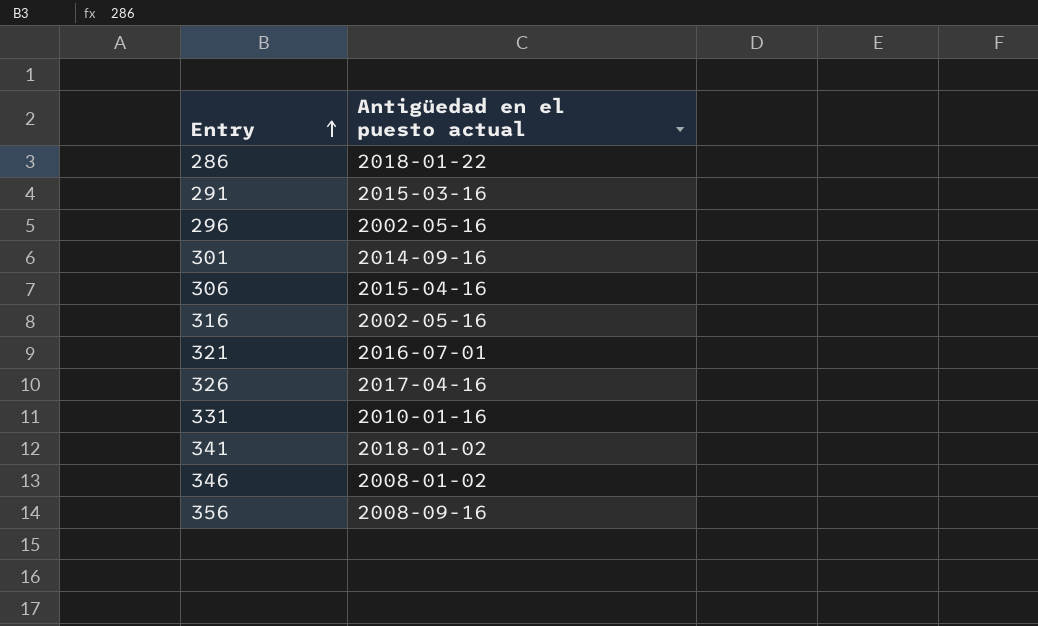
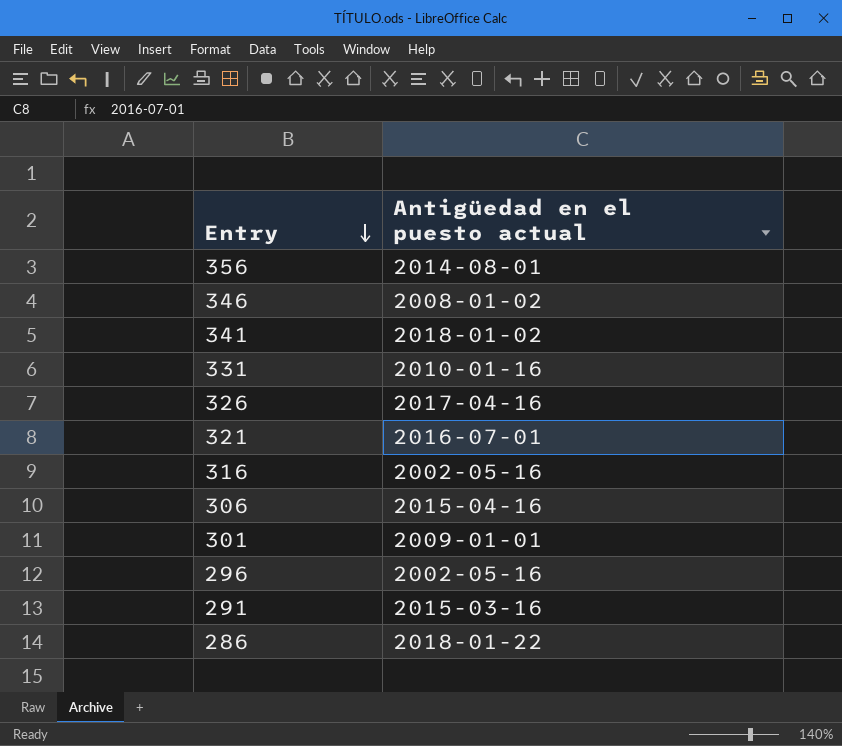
row order: Entry ascending -> Entry descending
356 | Antigüedad en el puesto actual: 2008-09-16 -> 2014-08-01
301 | Antigüedad en el puesto actual: 2014-09-16 -> 2009-01-01

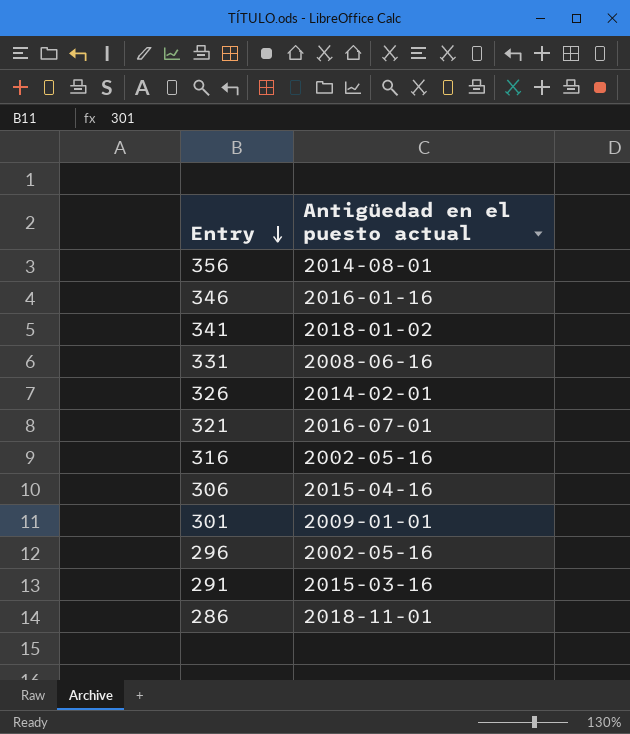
346 | Antigüedad en el puesto actual: 2008-01-02 -> 2016-01-16
331 | Antigüedad en el puesto actual: 2010-01-16 -> 2008-06-16
326 | Antigüedad en el puesto actual: 2017-04-16 -> 2014-02-01
286 | Antigüedad en el puesto actual: 2018-01-22 -> 2018-11-01

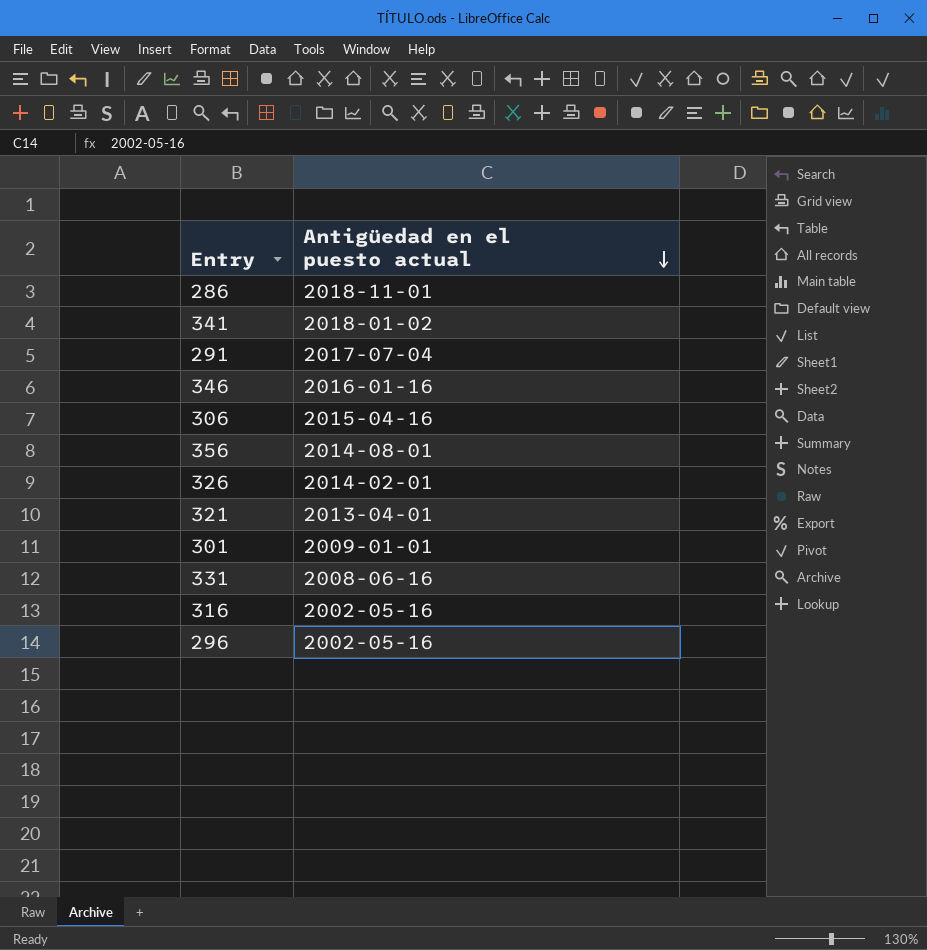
row order: Entry descending -> Antigüedad en el puesto actual descending
291 | Antigüedad en el puesto actual: 2015-03-16 -> 2017-07-04
321 | Antigüedad en el puesto actual: 2016-07-01 -> 2013-04-01

